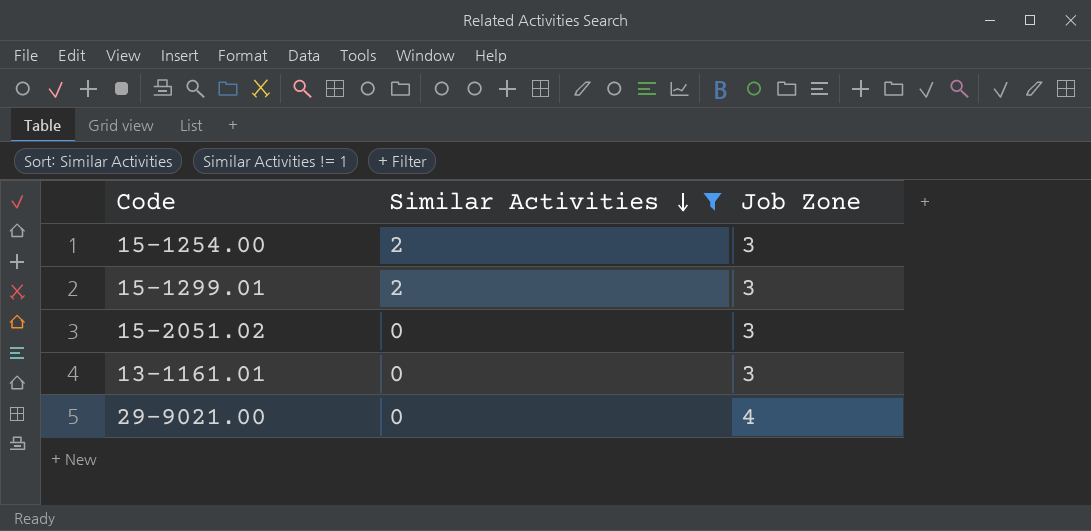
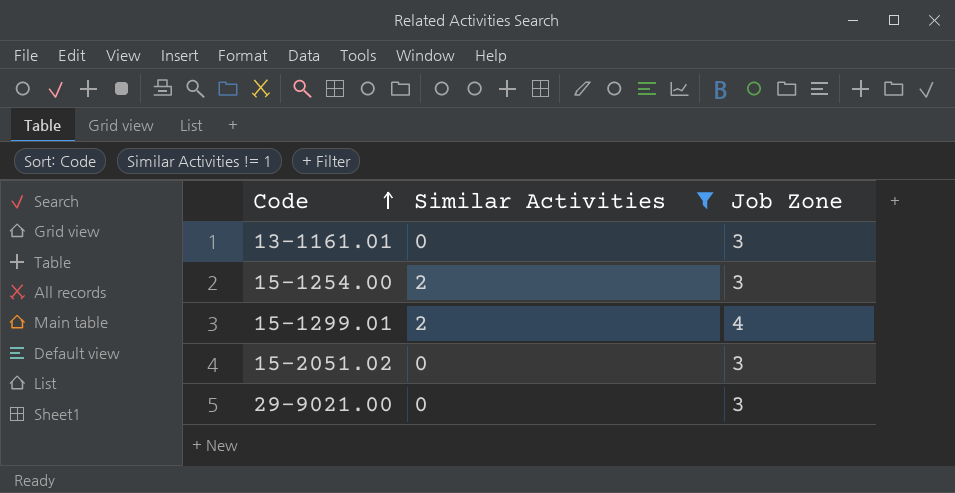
row order: Similar Activities descending -> Code ascending
15-1299.01 | Job Zone: 3 -> 4
29-9021.00 | Job Zone: 4 -> 3

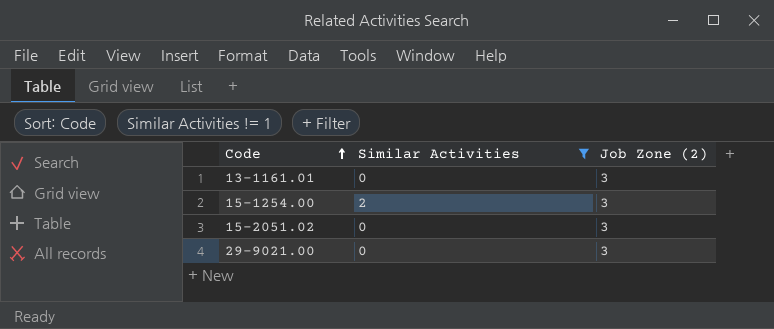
column name: Job Zone -> Job Zone (2)
row 15-1299.01: 2 | 4 -> none

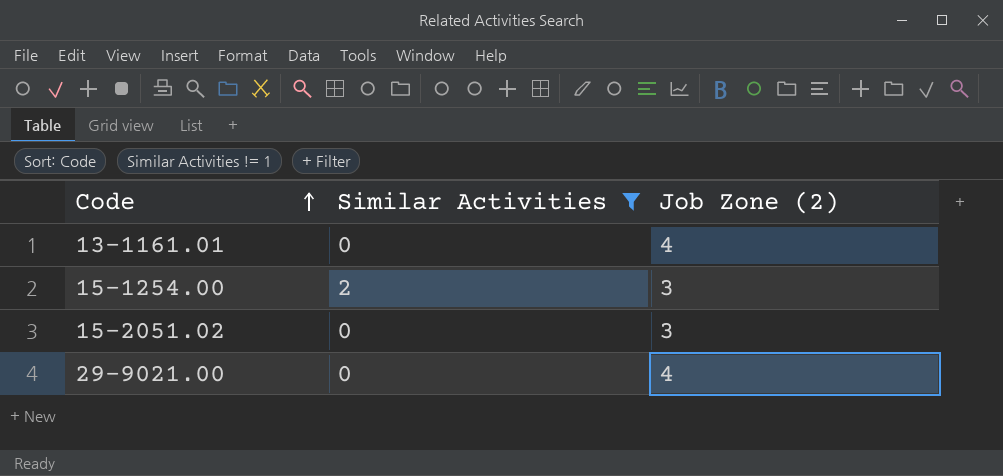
13-1161.01 | Job Zone (2): 3 -> 4
29-9021.00 | Job Zone (2): 3 -> 4

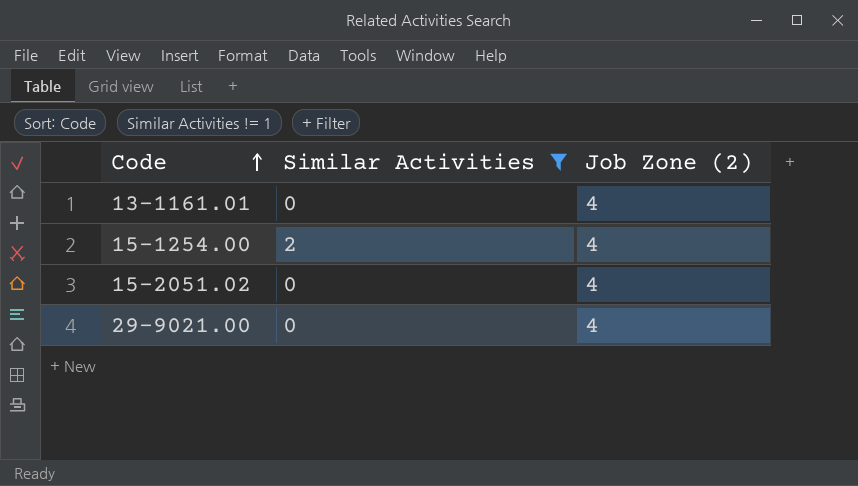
15-1254.00 | Job Zone (2): 3 -> 4
15-2051.02 | Job Zone (2): 3 -> 4

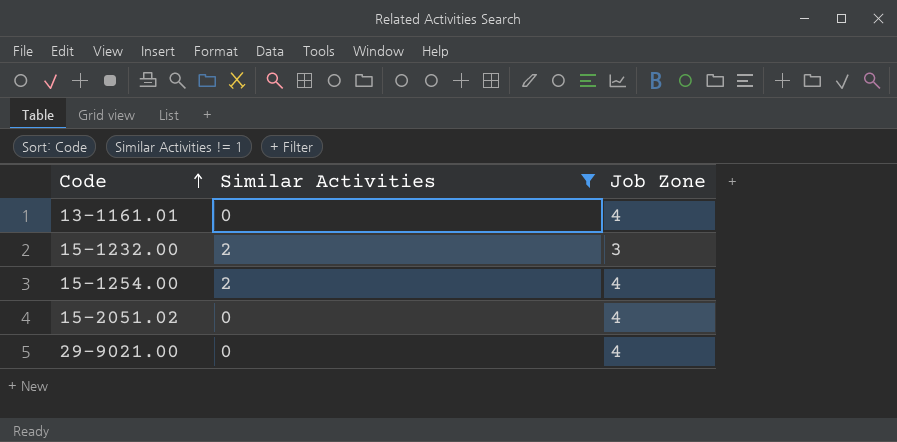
column name: Job Zone (2) -> Job Zone
row 15-1232.00: none -> 2 | 3

